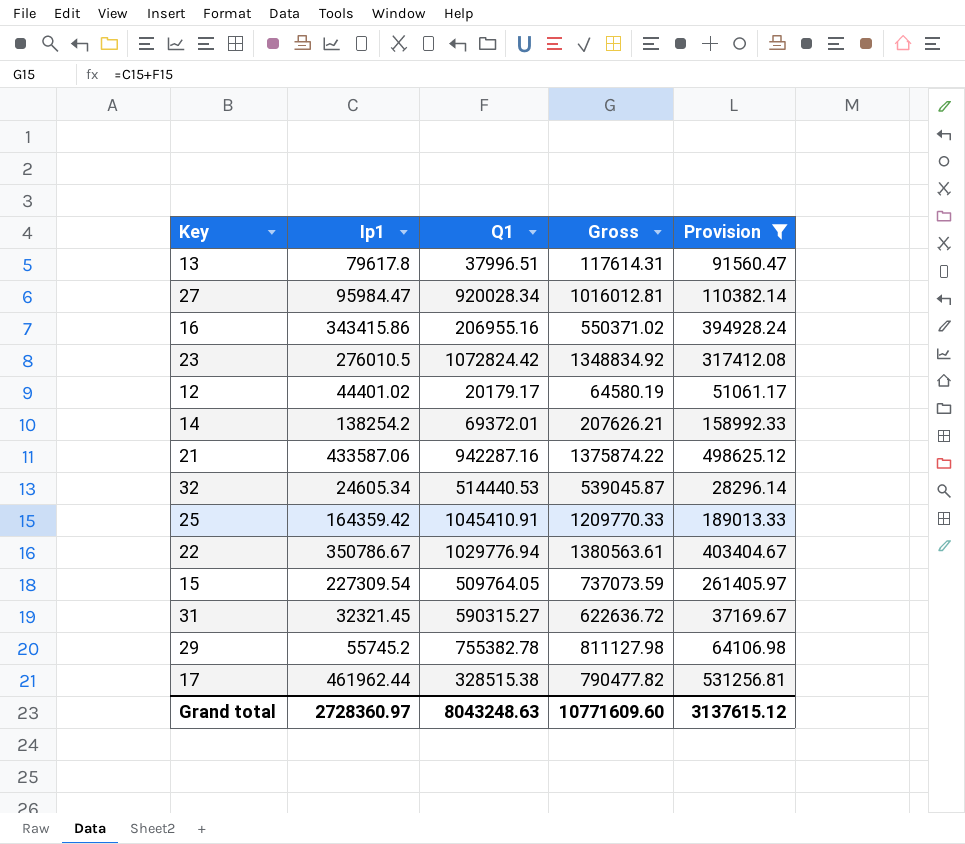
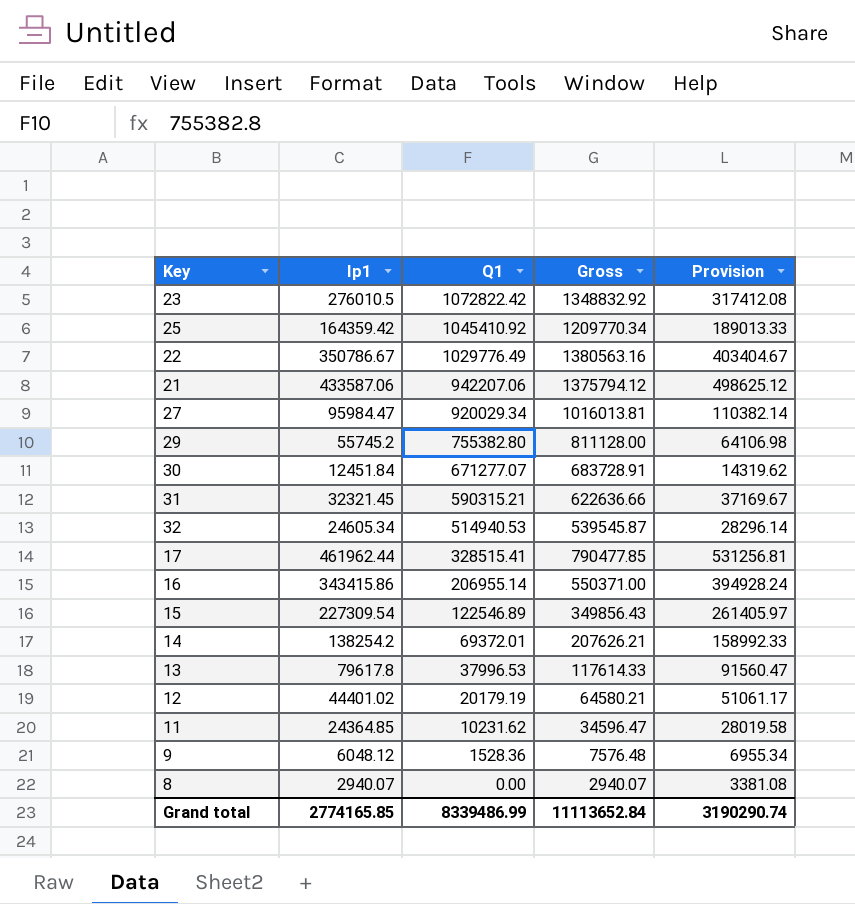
filter: Provision >= 28296.14 -> none
row order: none -> Q1 descending
23 | Q1: 1072824.42 -> 1072822.42
23 | Gross: 1348834.92 -> 1348832.92
25 | Q1: 1045410.91 -> 1045410.92
25 | Gross: 1209770.33 -> 1209770.34
22 | Q1: 1029776.94 -> 1029776.49
22 | Gross: 1380563.61 -> 1380563.16
21 | Q1: 942287.16 -> 942207.06
21 | Gross: 1375874.22 -> 1375794.12
27 | Q1: 920028.34 -> 920029.34
27 | Gross: 1016012.81 -> 1016013.81
29 | Q1: 755382.78 -> 755382.80
29 | Gross: 811127.98 -> 811128.00
31 | Q1: 590315.27 -> 590315.21
31 | Gross: 622636.72 -> 622636.66
32 | Q1: 514440.53 -> 514940.53
32 | Gross: 539045.87 -> 539545.87
17 | Q1: 328515.38 -> 328515.41
17 | Gross: 790477.82 -> 790477.85
16 | Q1: 206955.16 -> 206955.14
16 | Gross: 550371.02 -> 550371.00
15 | Q1: 509764.05 -> 122546.89
15 | Gross: 737073.59 -> 349856.43
13 | Q1: 37996.51 -> 37996.53
13 | Gross: 117614.31 -> 117614.33
12 | Q1: 20179.17 -> 20179.19
12 | Gross: 64580.19 -> 64580.21
Grand total | Ip1: 2728360.97 -> 2774165.85
Grand total | Q1: 8043248.63 -> 8339486.99
Grand total | Gross: 10771609.60 -> 11113652.84
Grand total | Provision: 3137615.12 -> 3190290.74

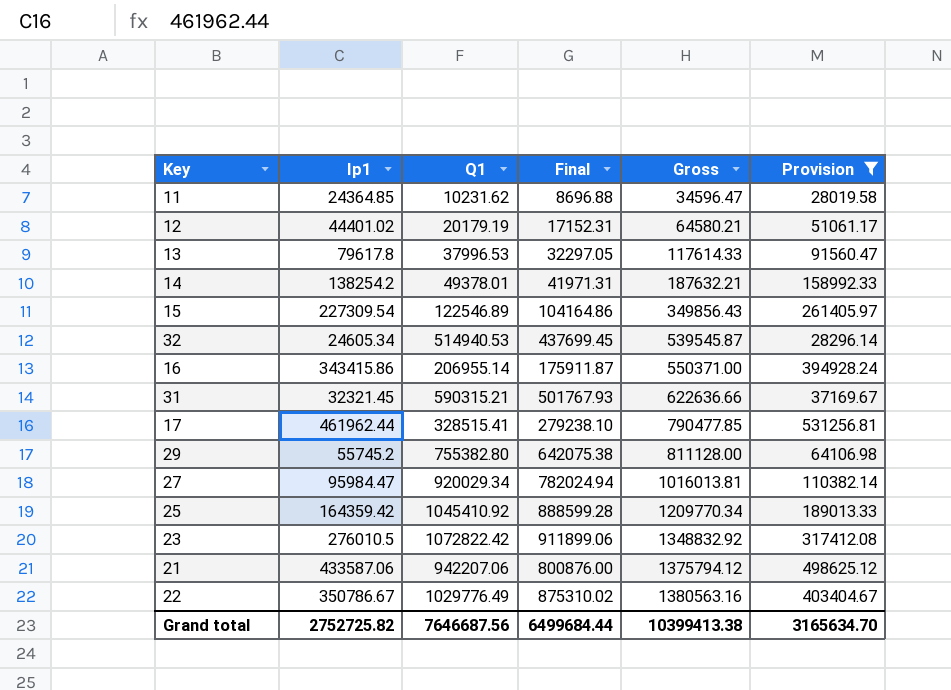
filter: none -> Provision >= 28019.58
row order: Q1 descending -> Gross ascending
column Final | formula: none -> [Q1] * 0.85
14 | Q1: 69372.01 -> 49378.01
14 | Gross: 207626.21 -> 187632.21
Grand total | Ip1: 2774165.85 -> 2752725.82
Grand total | Q1: 8339486.99 -> 7646687.56
Grand total | Gross: 11113652.84 -> 10399413.38
Grand total | Provision: 3190290.74 -> 3165634.70

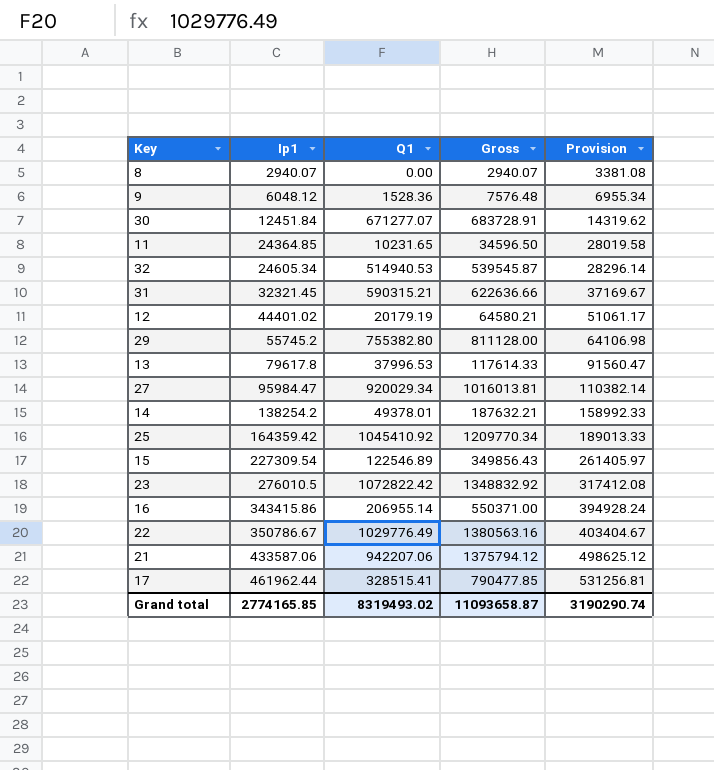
filter: Provision >= 28019.58 -> none
row order: Gross ascending -> Ip1 ascending
column Final | formula: [Q1] * 0.85 -> none
11 | Q1: 10231.62 -> 10231.65
11 | Gross: 34596.47 -> 34596.50
Grand total | Ip1: 2752725.82 -> 2774165.85
Grand total | Q1: 7646687.56 -> 8319493.02
Grand total | Gross: 10399413.38 -> 11093658.87
Grand total | Provision: 3165634.70 -> 3190290.74

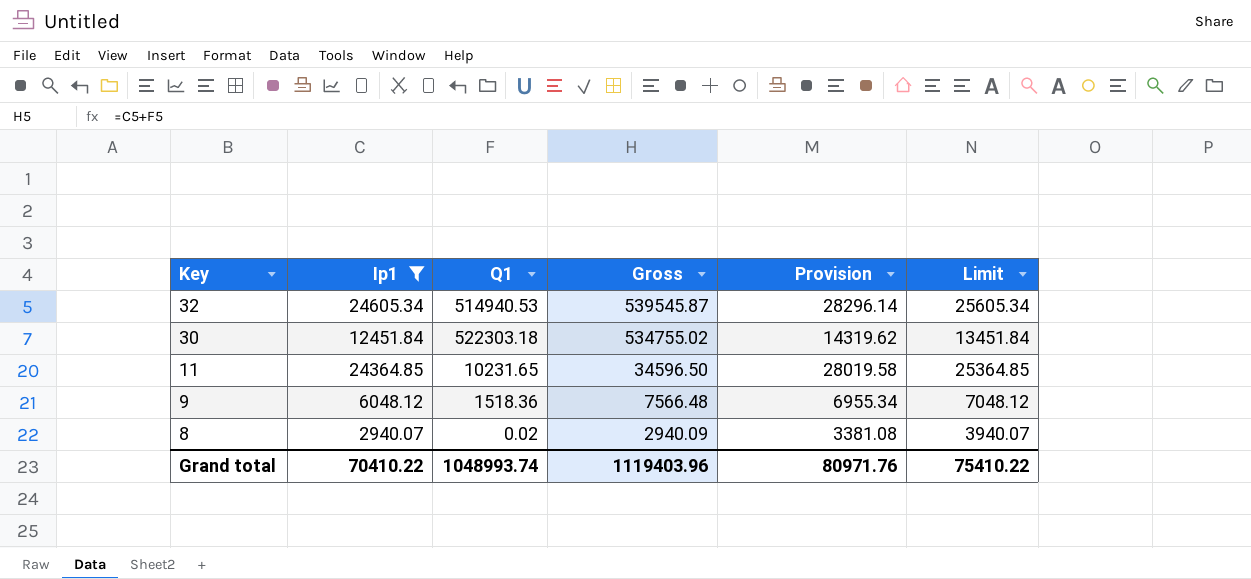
filter: none -> Ip1 <= 24605.34
row order: Ip1 ascending -> Key descending
column Limit | formula: none -> [Ip1] + 1000
30 | Q1: 671277.07 -> 522303.18
30 | Gross: 683728.91 -> 534755.02
9 | Q1: 1528.36 -> 1518.36
9 | Gross: 7576.48 -> 7566.48
8 | Q1: 0.00 -> 0.02
8 | Gross: 2940.07 -> 2940.09
Grand total | Ip1: 2774165.85 -> 70410.22
Grand total | Q1: 8319493.02 -> 1048993.74
Grand total | Gross: 11093658.87 -> 1119403.96
Grand total | Provision: 3190290.74 -> 80971.76

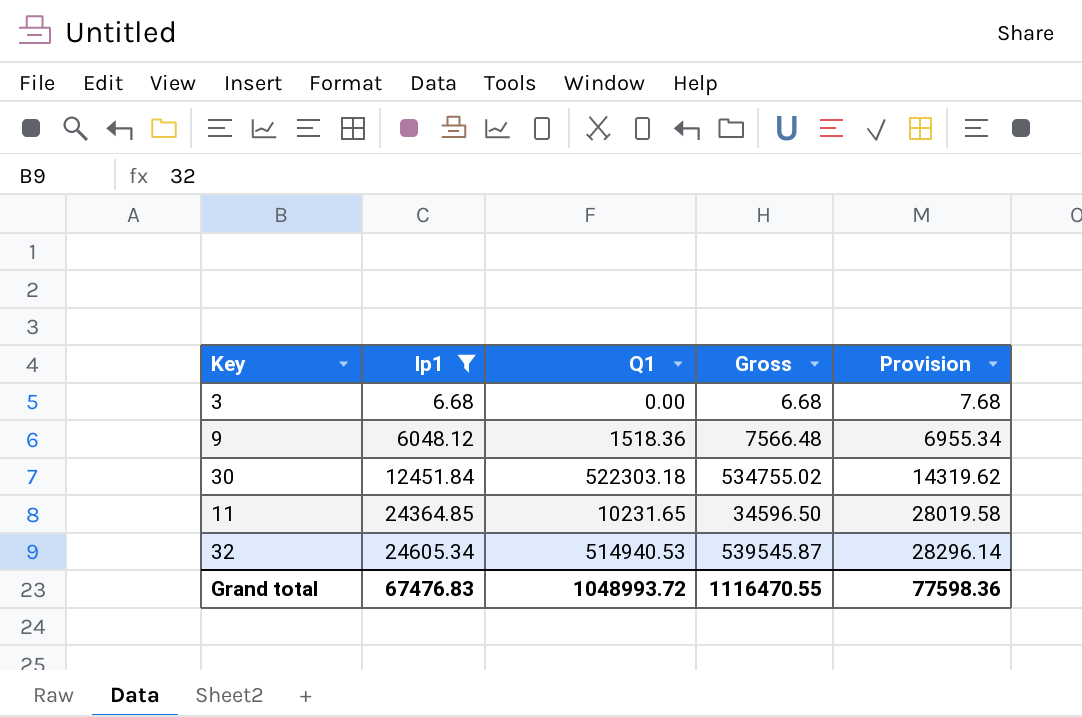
row order: Key descending -> Ip1 ascending
column Limit | formula: [Ip1] + 1000 -> none
row 8: 2940.07 | 0.02 | 2940.09 | 3381.08 | 3940.07 -> none
row 3: none -> 6.68 | 0.00 | 6.68 | 7.68
Grand total | Ip1: 70410.22 -> 67476.83
Grand total | Q1: 1048993.74 -> 1048993.72
Grand total | Gross: 1119403.96 -> 1116470.55
Grand total | Provision: 80971.76 -> 77598.36

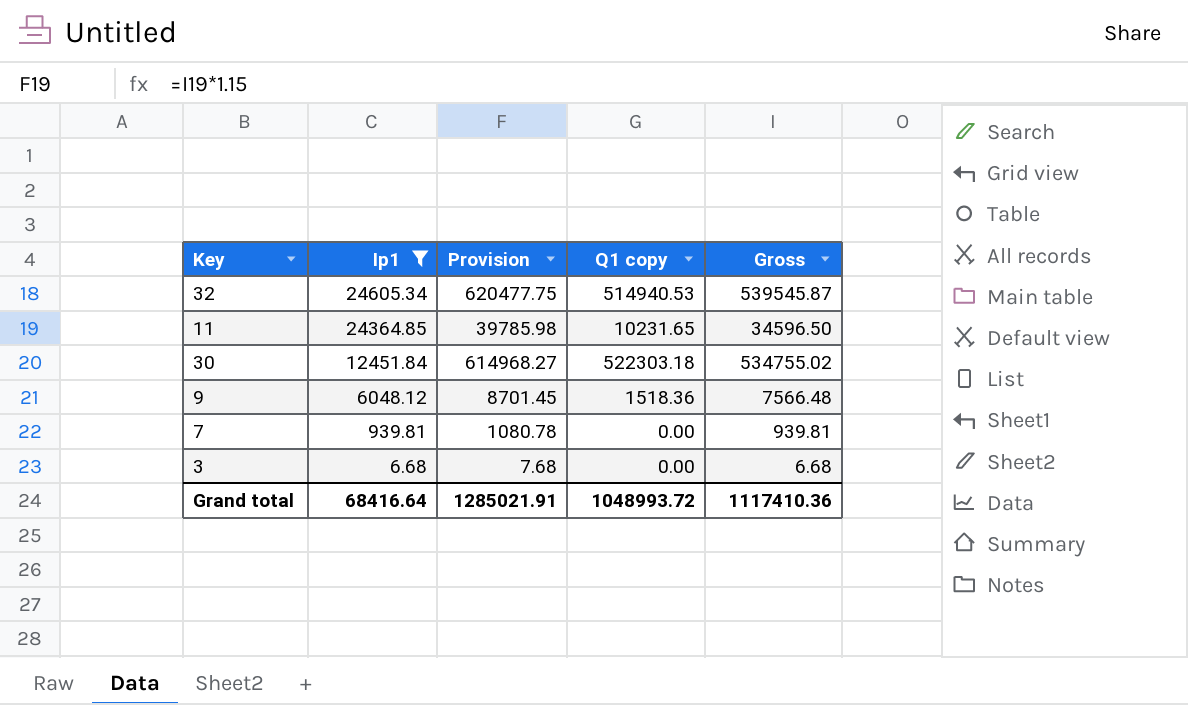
row order: Ip1 ascending -> Ip1 descending
column Provision | formula: [Ip1] * 1.15 -> [Gross] * 1.15
column Provision | position: 5 -> 3
column name: Q1 -> Q1 copy
row 7: none -> 939.81 | 1080.78 | 0.00 | 939.81
Grand total | Ip1: 67476.83 -> 68416.64
Grand total | Provision: 77598.36 -> 1285021.91
Grand total | Gross: 1116470.55 -> 1117410.36

